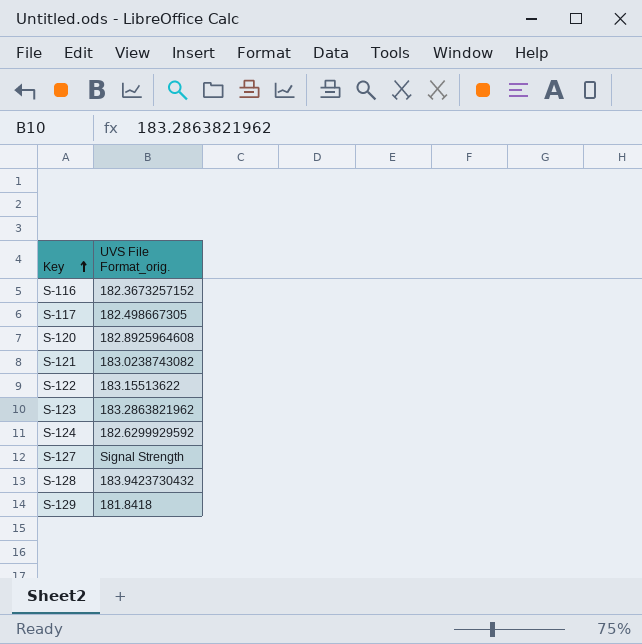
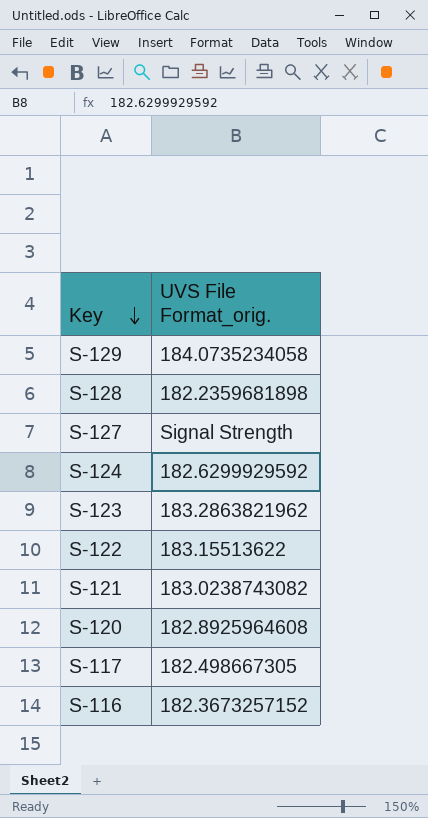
row order: Key ascending -> Key descending
S-129 | UVS File Format_orig.: 181.8418 -> 184.0735234058
S-128 | UVS File Format_orig.: 183.9423730432 -> 182.2359681898

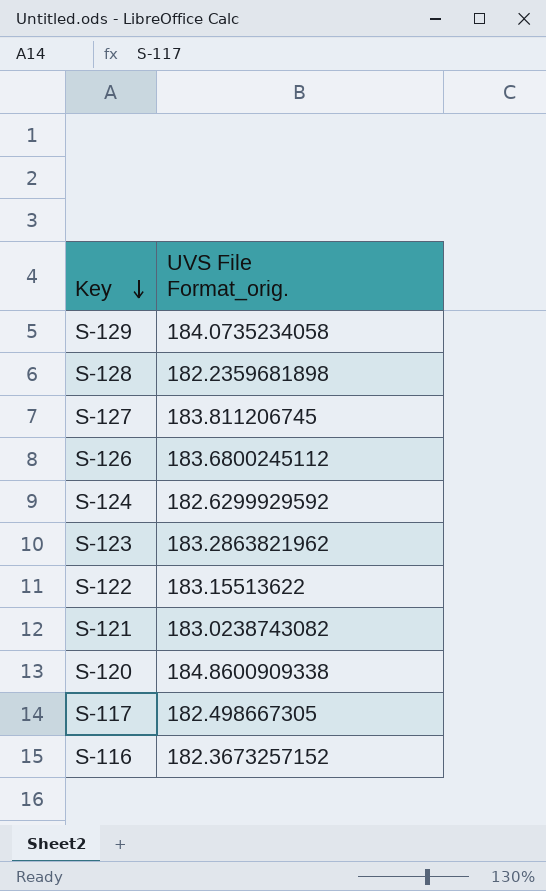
S-127 | UVS File Format_orig.: Signal Strength -> 183.811206745
row S-126: none -> 183.6800245112
S-120 | UVS File Format_orig.: 182.8925964608 -> 184.8600909338

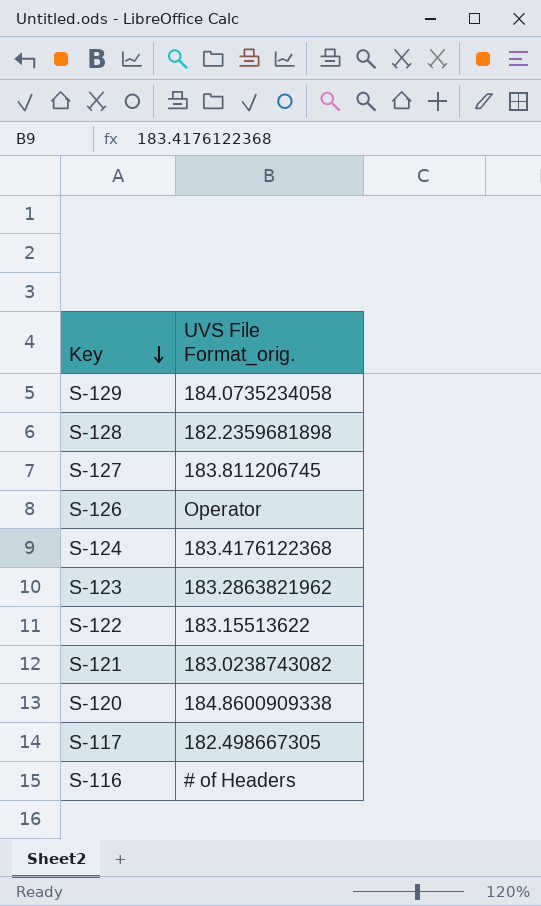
S-126 | UVS File Format_orig.: 183.6800245112 -> Operator
S-124 | UVS File Format_orig.: 182.6299929592 -> 183.4176122368
S-116 | UVS File Format_orig.: 182.3673257152 -> # of Headers

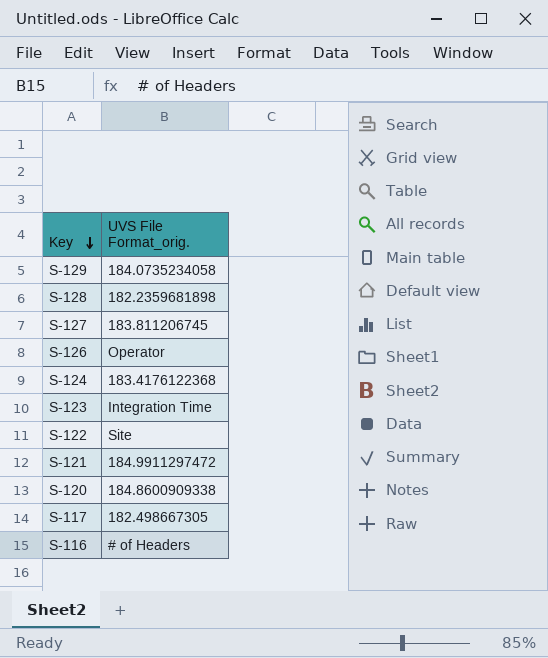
S-123 | UVS File Format_orig.: 183.2863821962 -> Integration Time
S-122 | UVS File Format_orig.: 183.15513622 -> Site
S-121 | UVS File Format_orig.: 183.0238743082 -> 184.9911297472

